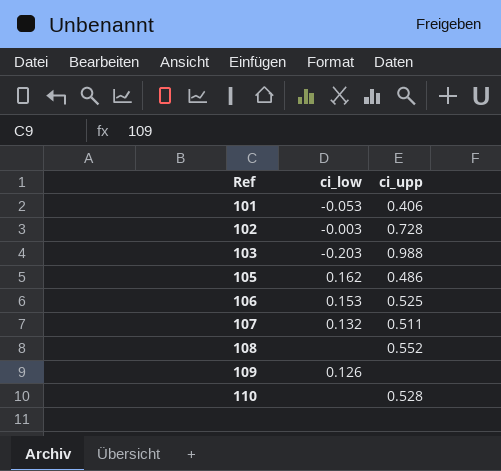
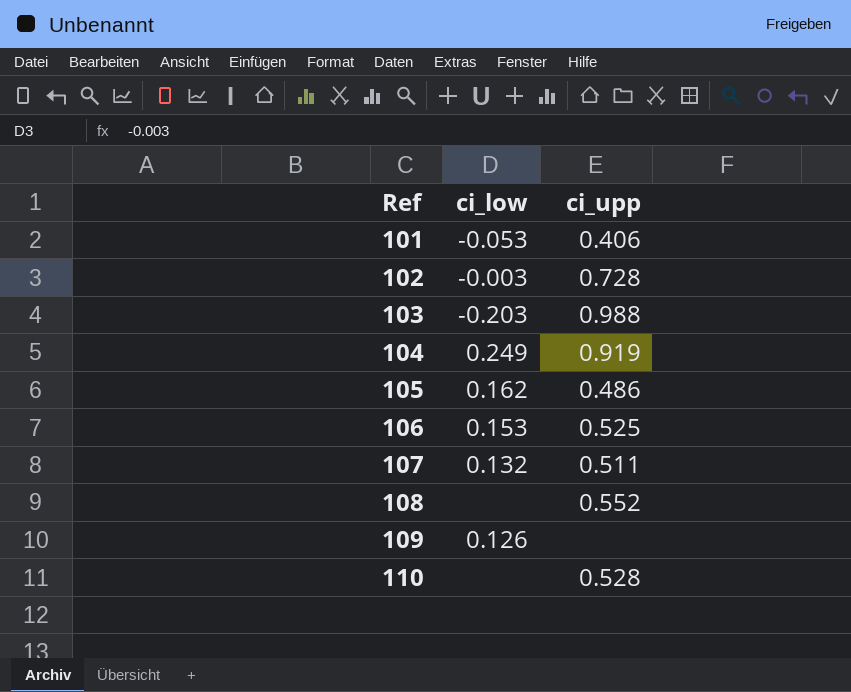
row 104: none -> 0.249 | 0.919

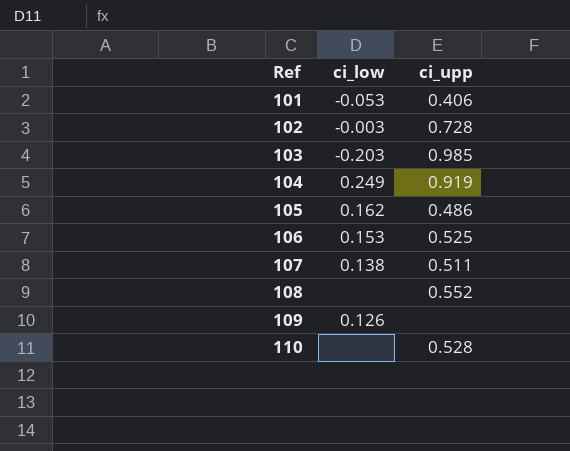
103 | ci_upp: 0.988 -> 0.985
107 | ci_low: 0.132 -> 0.138

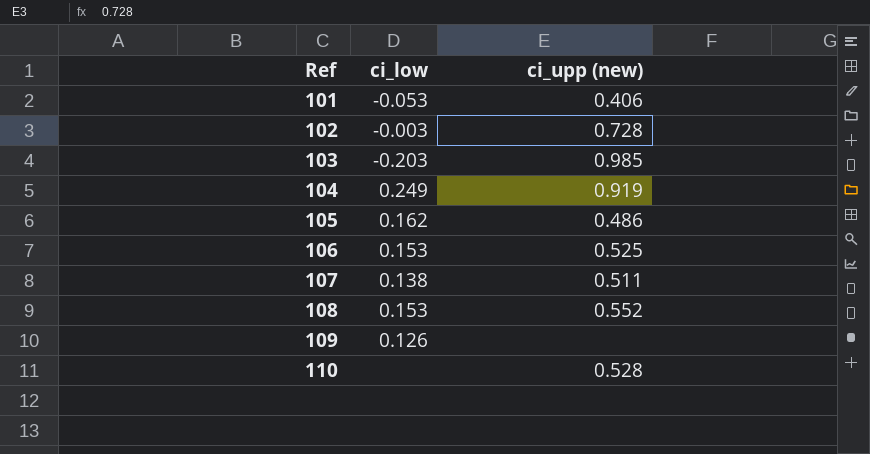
column name: ci_upp -> ci_upp (new)
108 | ci_low: none -> 0.153

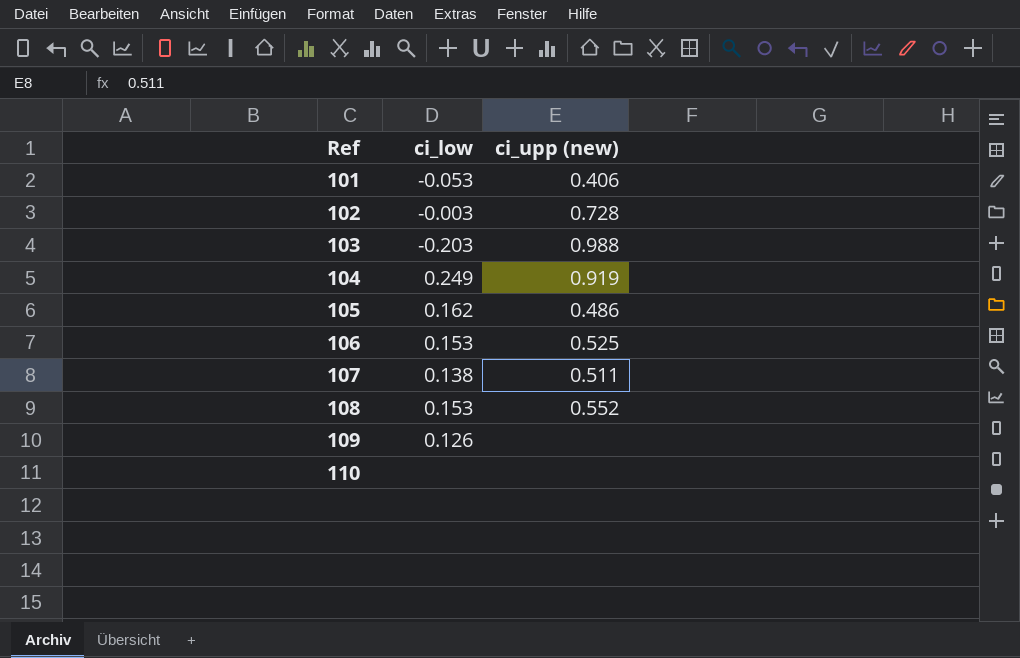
103 | ci_upp (new): 0.985 -> 0.988
110 | ci_upp (new): 0.528 -> none

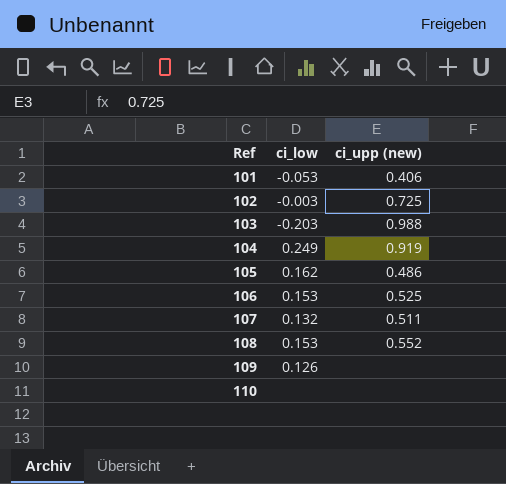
102 | ci_upp (new): 0.728 -> 0.725
107 | ci_low: 0.138 -> 0.132

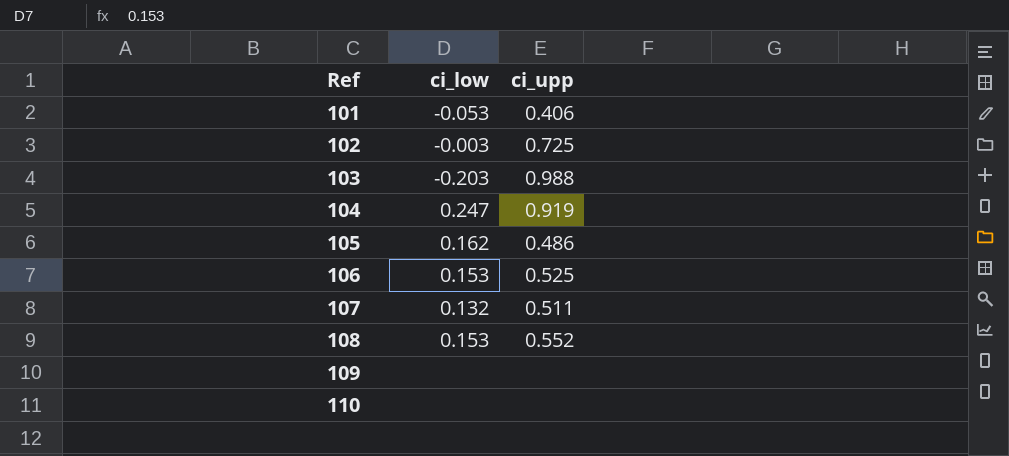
column name: ci_upp (new) -> ci_upp
104 | ci_low: 0.249 -> 0.247
109 | ci_low: 0.126 -> none

